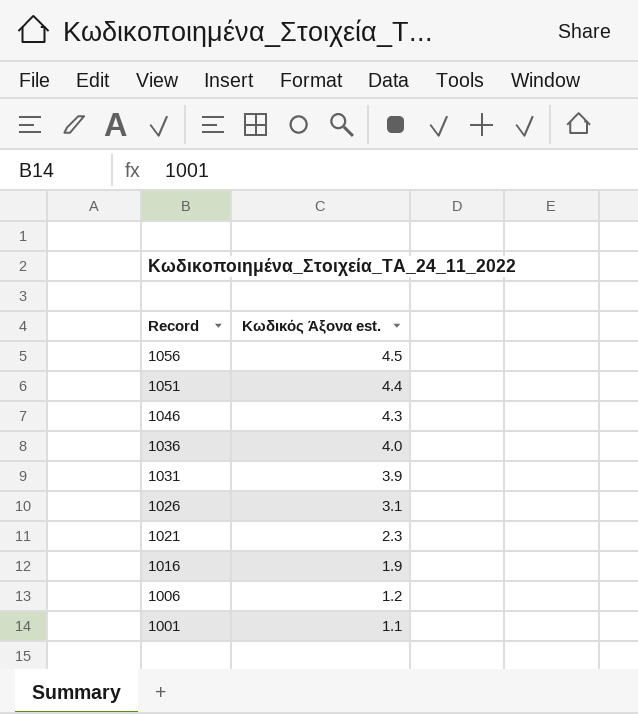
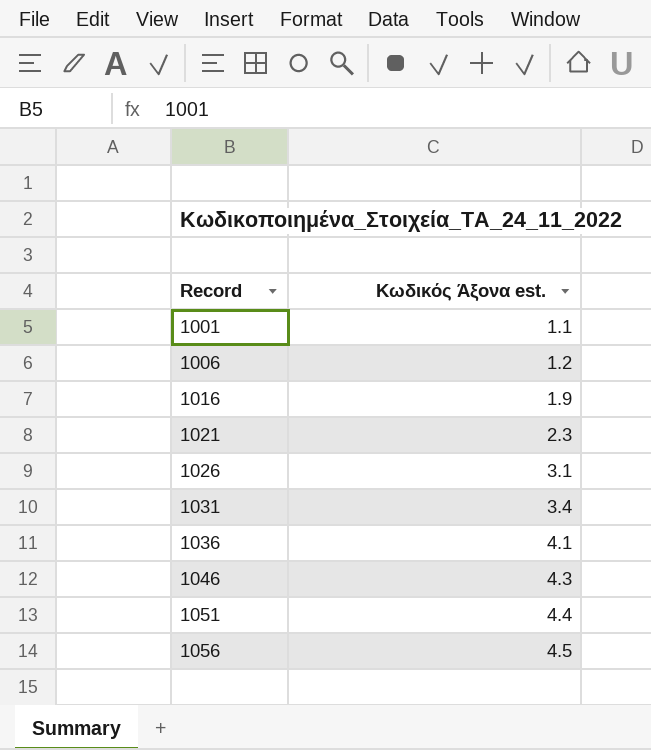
row order: Record descending -> Record ascending
1031 | Κωδικός Άξονα est.: 3.9 -> 3.4
1036 | Κωδικός Άξονα est.: 4.0 -> 4.1

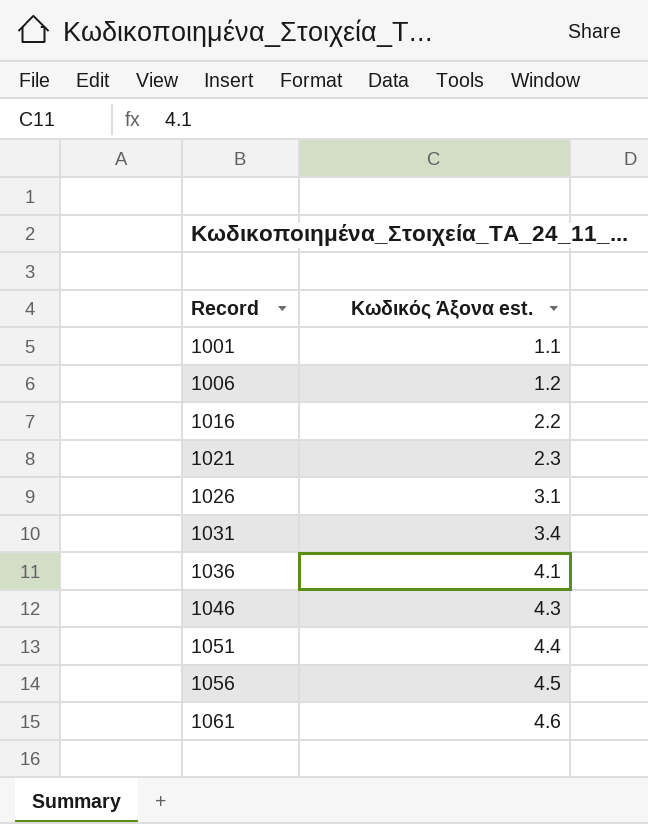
1016 | Κωδικός Άξονα est.: 1.9 -> 2.2
row 1061: none -> 4.6

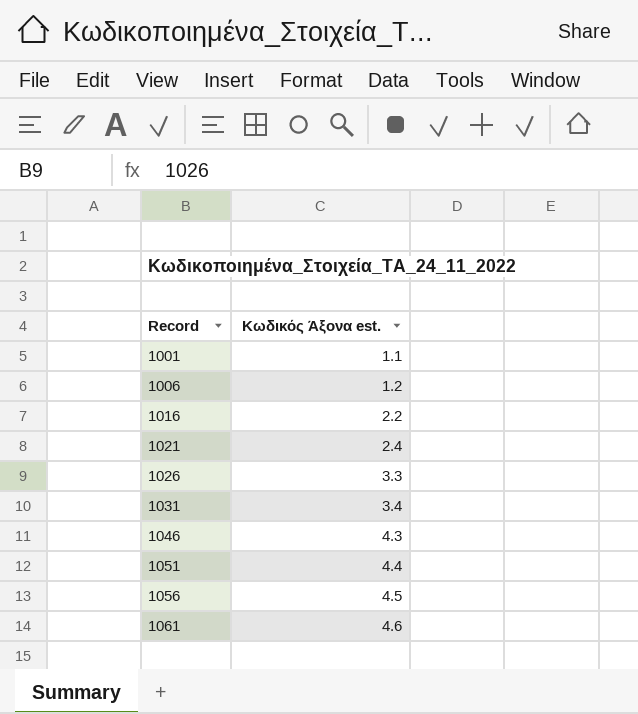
row 1036: 4.1 -> none
1021 | Κωδικός Άξονα est.: 2.3 -> 2.4
1026 | Κωδικός Άξονα est.: 3.1 -> 3.3

